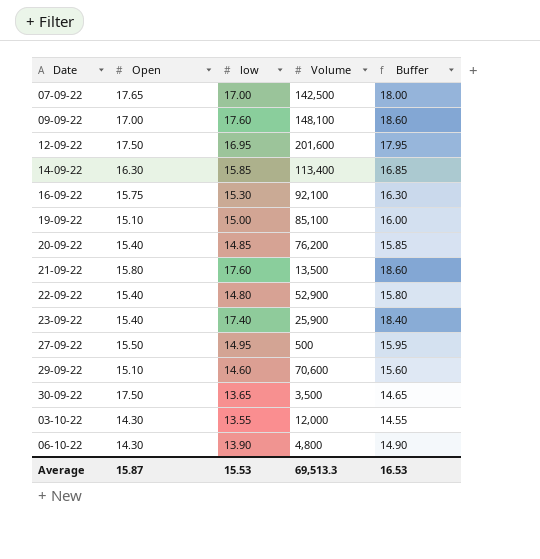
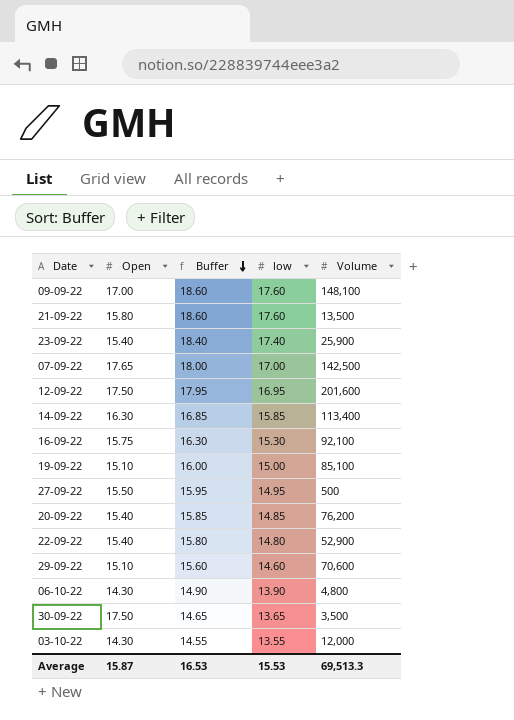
row order: none -> Buffer descending
column Buffer | position: 5 -> 3

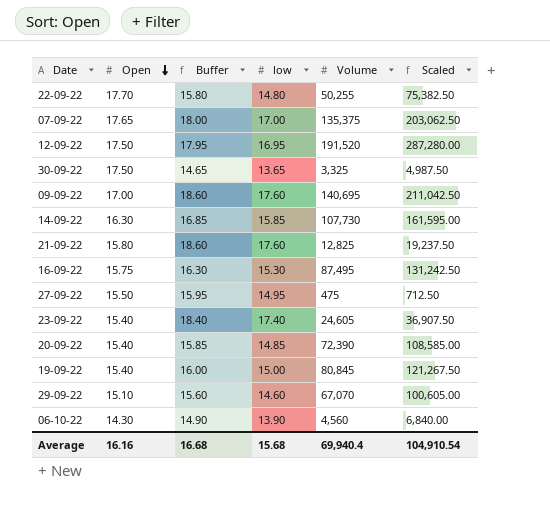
row order: Buffer descending -> Open descending
column Scaled | formula: none -> [Volume] * 1.5
row 03-10-22: 14.30 | 14.55 | 13.55 | 12,000 -> none
22-09-22 | Open: 15.40 -> 17.70
22-09-22 | Volume: 52,900 -> 50,255
07-09-22 | Volume: 142,500 -> 135,375
12-09-22 | Volume: 201,600 -> 191,520
30-09-22 | Volume: 3,500 -> 3,325
09-09-22 | Volume: 148,100 -> 140,695
14-09-22 | Volume: 113,400 -> 107,730
21-09-22 | Volume: 13,500 -> 12,825
16-09-22 | Volume: 92,100 -> 87,495
27-09-22 | Volume: 500 -> 475
23-09-22 | Volume: 25,900 -> 24,605
20-09-22 | Volume: 76,200 -> 72,390
19-09-22 | Open: 15.10 -> 15.40
19-09-22 | Volume: 85,100 -> 80,845
29-09-22 | Volume: 70,600 -> 67,070
06-10-22 | Volume: 4,800 -> 4,560
Average | Open: 15.87 -> 16.16
Average | Buffer: 16.53 -> 16.68
Average | low: 15.53 -> 15.68
Average | Volume: 69,513.3 -> 69,940.4

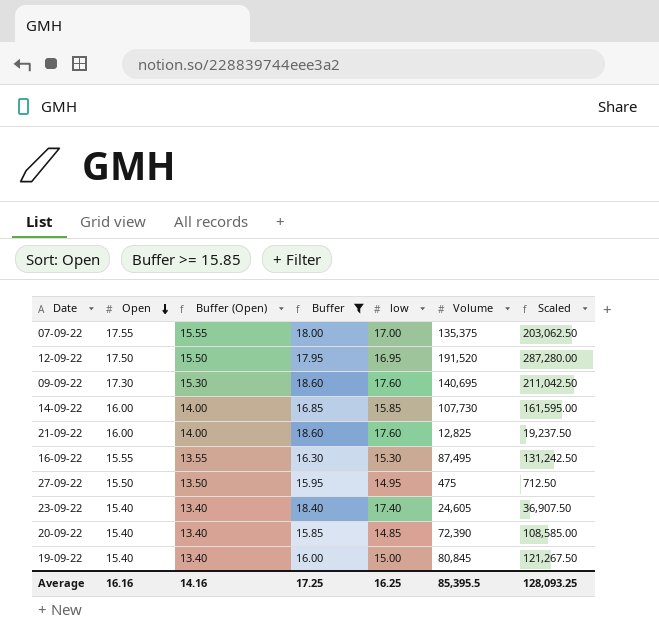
filter: none -> Buffer >= 15.85
column Buffer (Open) | formula: none -> [Open] - 2
07-09-22 | Open: 17.65 -> 17.55
09-09-22 | Open: 17.00 -> 17.30
14-09-22 | Open: 16.30 -> 16.00
21-09-22 | Open: 15.80 -> 16.00
16-09-22 | Open: 15.75 -> 15.55
Average | Buffer: 16.68 -> 17.25
Average | low: 15.68 -> 16.25
Average | Volume: 69,940.4 -> 85,395.5
Average | Scaled: 104,910.54 -> 128,093.25

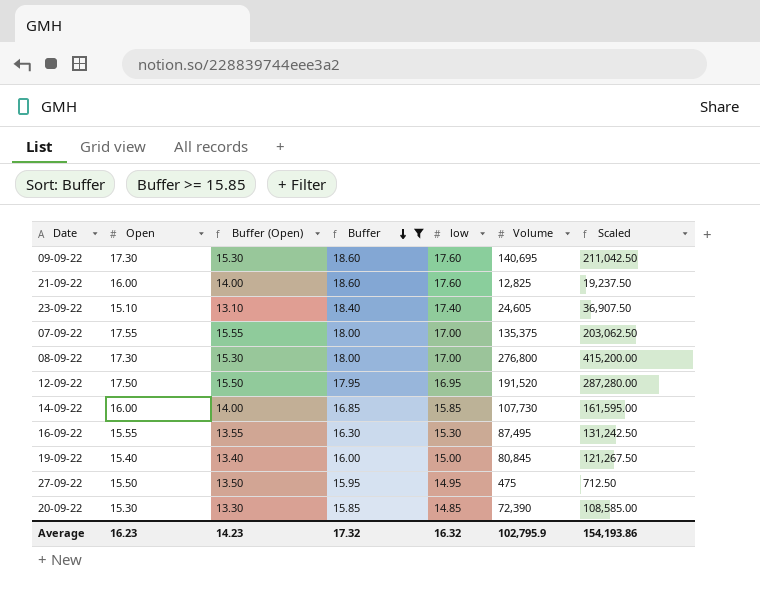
row order: Open descending -> Buffer descending
23-09-22 | Open: 15.40 -> 15.10
23-09-22 | Buffer (Open): 13.40 -> 13.10
row 08-09-22: none -> 17.30 | 15.30 | 18.00 | 17.00 | 276,800 | 415,200.00
20-09-22 | Open: 15.40 -> 15.30
20-09-22 | Buffer (Open): 13.40 -> 13.30
Average | Open: 16.16 -> 16.23
Average | Buffer (Open): 14.16 -> 14.23
Average | Buffer: 17.25 -> 17.32
Average | low: 16.25 -> 16.32
Average | Volume: 85,395.5 -> 102,795.9
Average | Scaled: 128,093.25 -> 154,193.86

